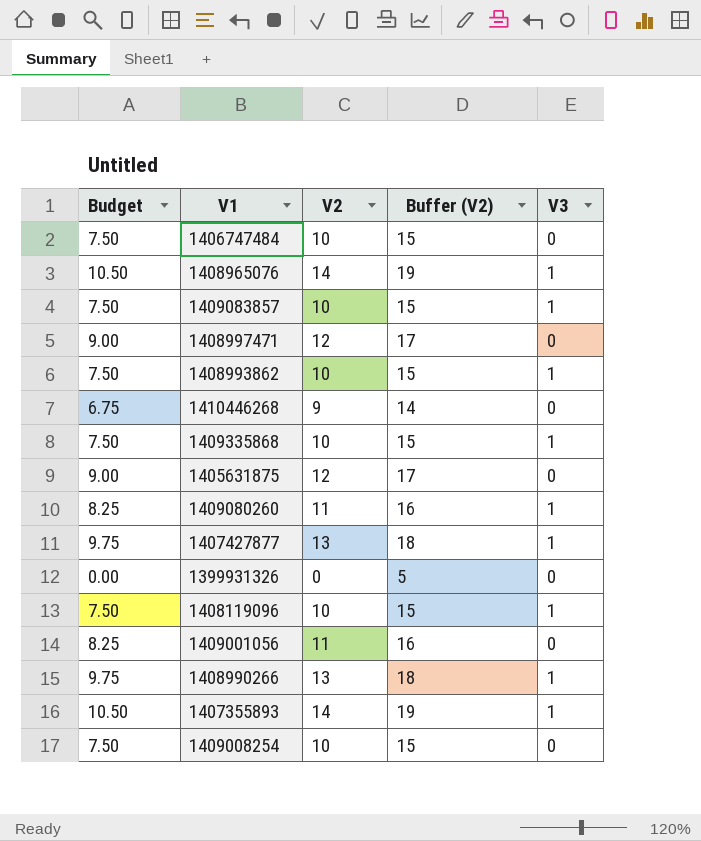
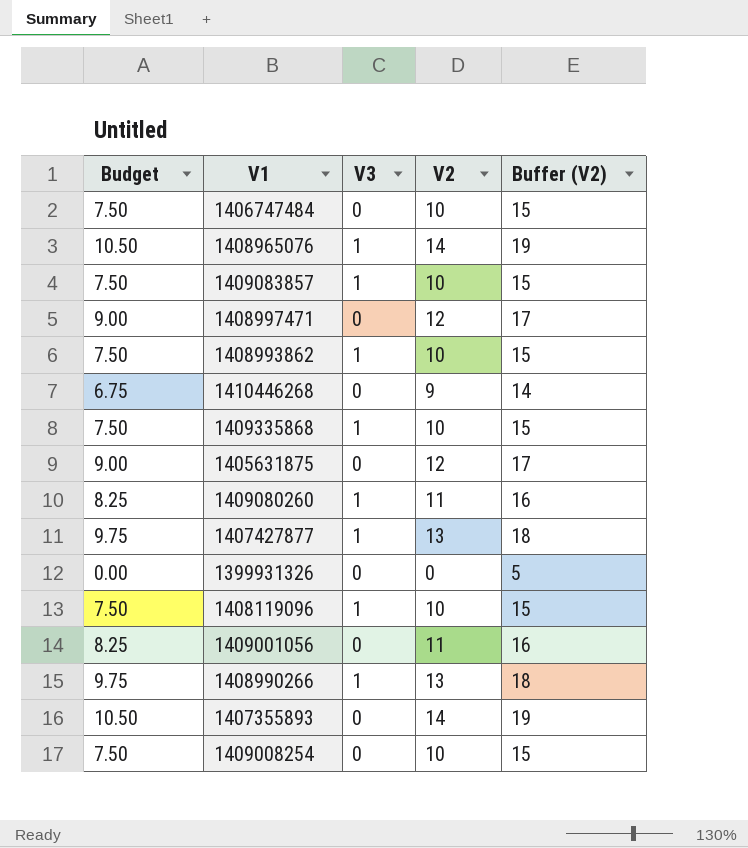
column V3 | position: 5 -> 3
1407355893 | V3: 1 -> 0

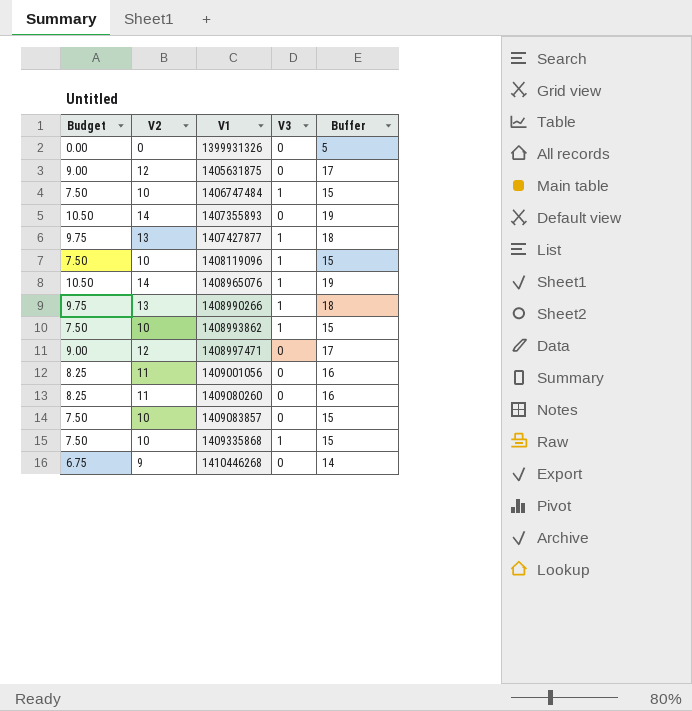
row order: none -> V1 ascending
column V2 | position: 4 -> 2
column name: Buffer (V2) -> Buffer
row 1409008254: 7.50 | 0 | 10 | 15 -> none
1406747484 | V3: 0 -> 1
1409080260 | V3: 1 -> 0
1409083857 | V3: 1 -> 0

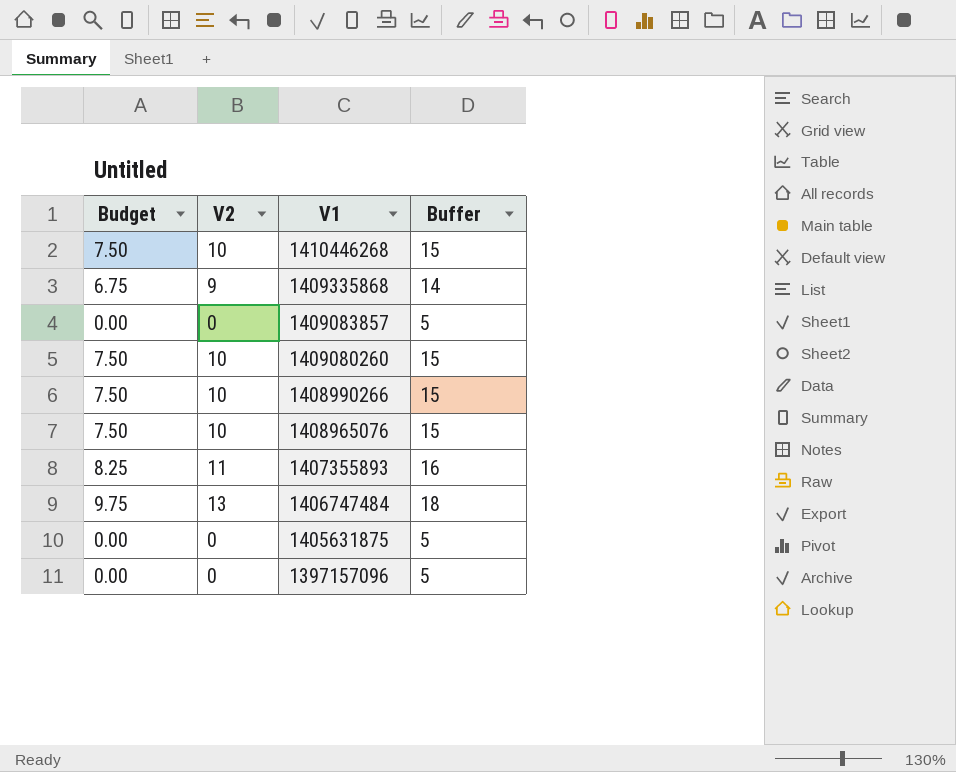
row order: V1 ascending -> V1 descending
column V3 | position: 4 -> none
row 1399931326: 0.00 | 0 | 0 | 5 -> none
row 1407427877: 9.75 | 13 | 1 | 18 -> none
row 1408119096: 7.50 | 10 | 1 | 15 -> none
row 1408993862: 7.50 | 10 | 1 | 15 -> none
row 1408997471: 9.00 | 12 | 0 | 17 -> none
row 1409001056: 8.25 | 11 | 0 | 16 -> none
1410446268 | Budget: 6.75 -> 7.50
1410446268 | V2: 9 -> 10
1410446268 | Buffer: 14 -> 15
1409335868 | Budget: 7.50 -> 6.75
1409335868 | V2: 10 -> 9
1409335868 | Buffer: 15 -> 14
1409083857 | Budget: 7.50 -> 0.00
1409083857 | V2: 10 -> 0
1409083857 | Buffer: 15 -> 5
1409080260 | Budget: 8.25 -> 7.50
1409080260 | V2: 11 -> 10
1409080260 | Buffer: 16 -> 15
1408990266 | Budget: 9.75 -> 7.50
1408990266 | V2: 13 -> 10
1408990266 | Buffer: 18 -> 15
1408965076 | Budget: 10.50 -> 7.50
1408965076 | V2: 14 -> 10
1408965076 | Buffer: 19 -> 15
1407355893 | Budget: 10.50 -> 8.25
1407355893 | V2: 14 -> 11
1407355893 | Buffer: 19 -> 16
1406747484 | Budget: 7.50 -> 9.75
1406747484 | V2: 10 -> 13
1406747484 | Buffer: 15 -> 18
1405631875 | Budget: 9.00 -> 0.00
1405631875 | V2: 12 -> 0
1405631875 | Buffer: 17 -> 5
row 1397157096: none -> 0.00 | 0 | 5

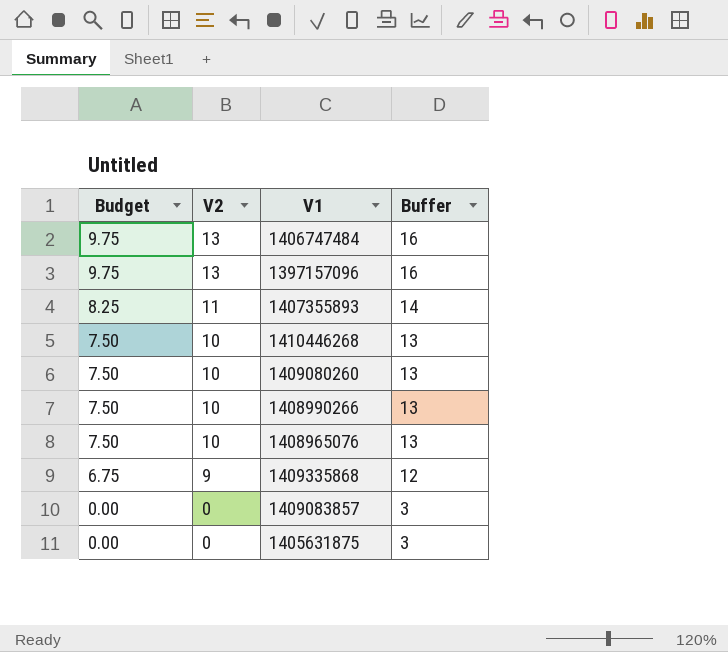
row order: V1 descending -> Budget descending
column Buffer | formula: [V2] + 5 -> [V2] + 3
1397157096 | Budget: 0.00 -> 9.75
1397157096 | V2: 0 -> 13

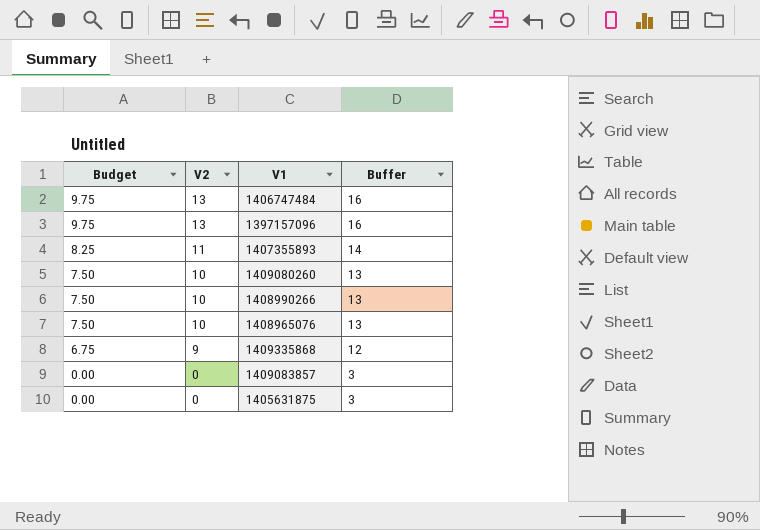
row 1410446268: 7.50 | 10 | 13 -> none

